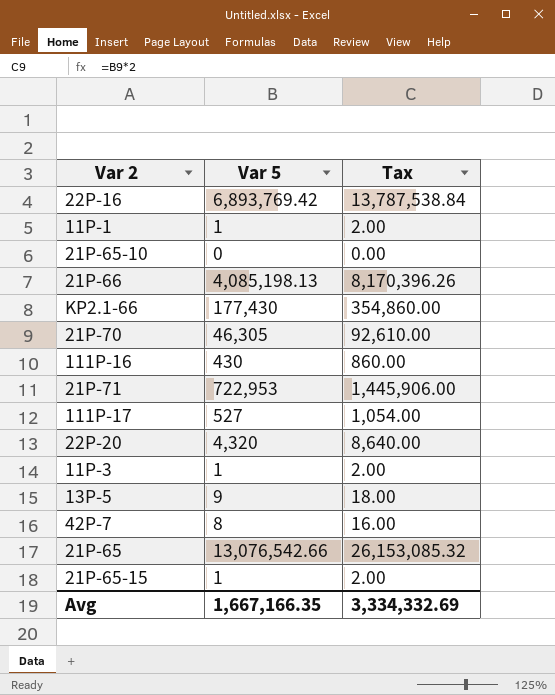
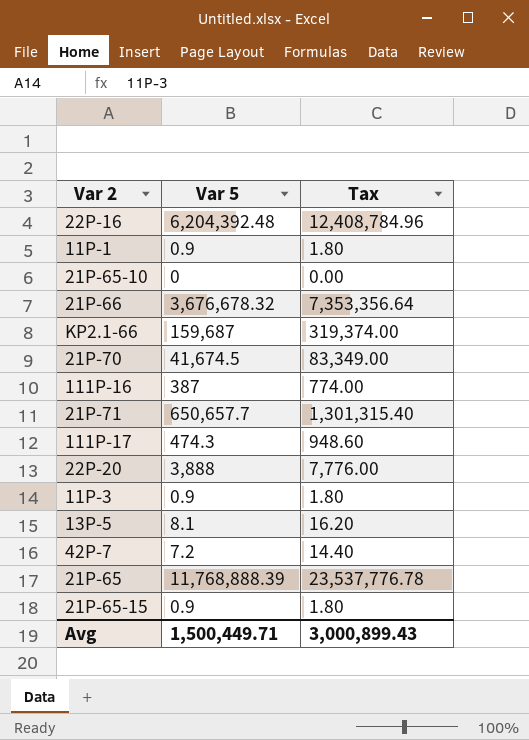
22P-16 | Var 5: 6,893,769.42 -> 6,204,392.48
22P-16 | Tax: 13,787,538.84 -> 12,408,784.96
11P-1 | Var 5: 1 -> 0.9
11P-1 | Tax: 2.00 -> 1.80
21P-66 | Var 5: 4,085,198.13 -> 3,676,678.32
21P-66 | Tax: 8,170,396.26 -> 7,353,356.64
KP2.1-66 | Var 5: 177,430 -> 159,687
KP2.1-66 | Tax: 354,860.00 -> 319,374.00
21P-70 | Var 5: 46,305 -> 41,674.5
21P-70 | Tax: 92,610.00 -> 83,349.00
111P-16 | Var 5: 430 -> 387
111P-16 | Tax: 860.00 -> 774.00
21P-71 | Var 5: 722,953 -> 650,657.7
21P-71 | Tax: 1,445,906.00 -> 1,301,315.40
111P-17 | Var 5: 527 -> 474.3
111P-17 | Tax: 1,054.00 -> 948.60
22P-20 | Var 5: 4,320 -> 3,888
22P-20 | Tax: 8,640.00 -> 7,776.00
11P-3 | Var 5: 1 -> 0.9
11P-3 | Tax: 2.00 -> 1.80
13P-5 | Var 5: 9 -> 8.1
13P-5 | Tax: 18.00 -> 16.20
42P-7 | Var 5: 8 -> 7.2
42P-7 | Tax: 16.00 -> 14.40
21P-65 | Var 5: 13,076,542.66 -> 11,768,888.39
21P-65 | Tax: 26,153,085.32 -> 23,537,776.78
21P-65-15 | Var 5: 1 -> 0.9
21P-65-15 | Tax: 2.00 -> 1.80
Avg | Var 5: 1,667,166.35 -> 1,500,449.71
Avg | Tax: 3,334,332.69 -> 3,000,899.43

